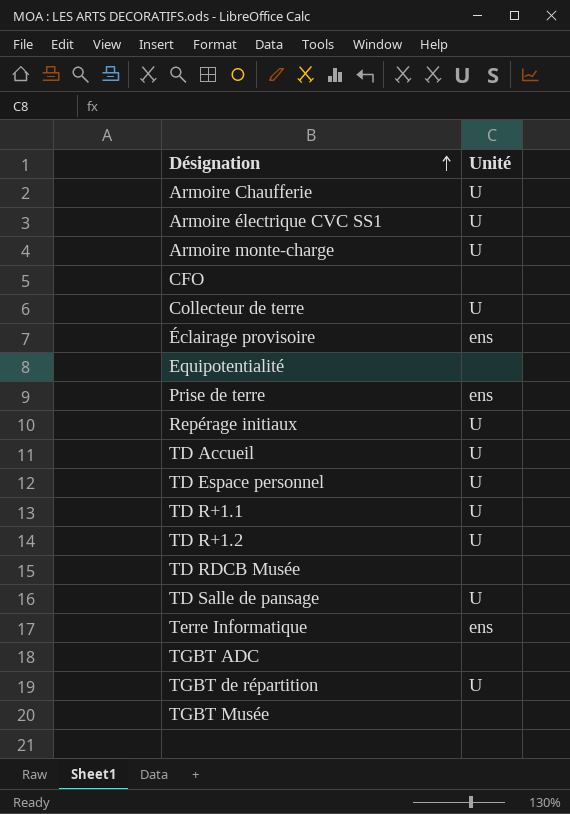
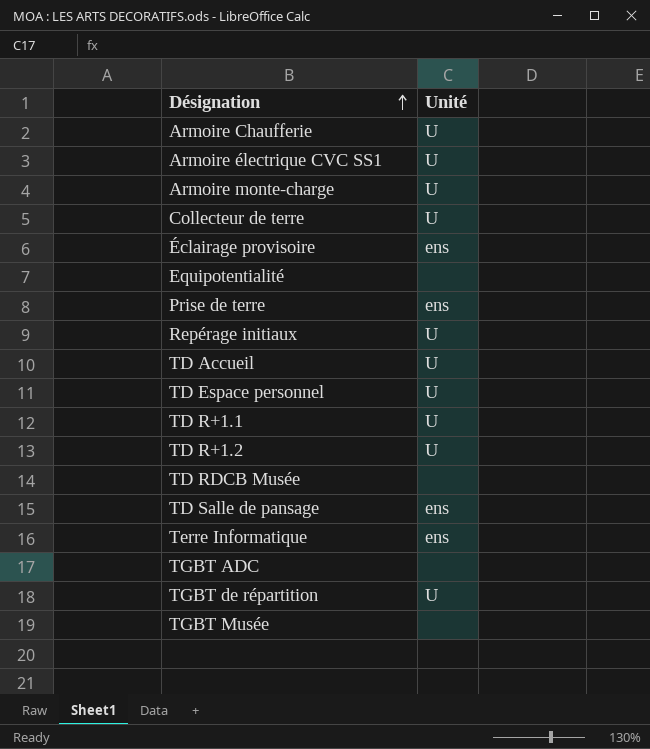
row CFO: none -> none
TD Salle de pansage | Unité: U -> ens

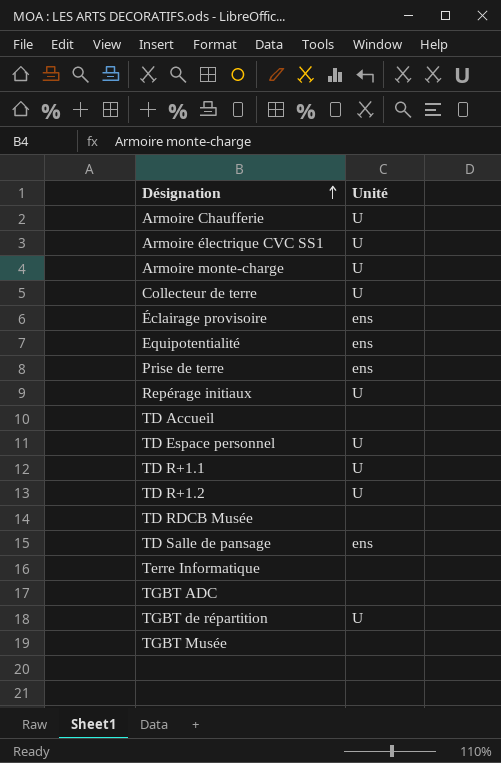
Equipotentialité | Unité: none -> ens
TD Accueil | Unité: U -> none
Terre Informatique | Unité: ens -> none

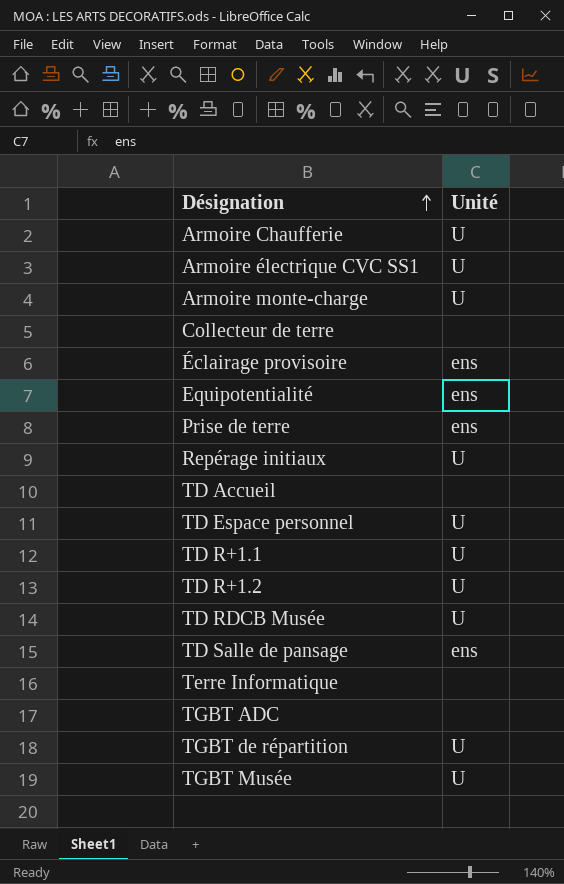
Collecteur de terre | Unité: U -> none
TD RDCB Musée | Unité: none -> U
TGBT Musée | Unité: none -> U

